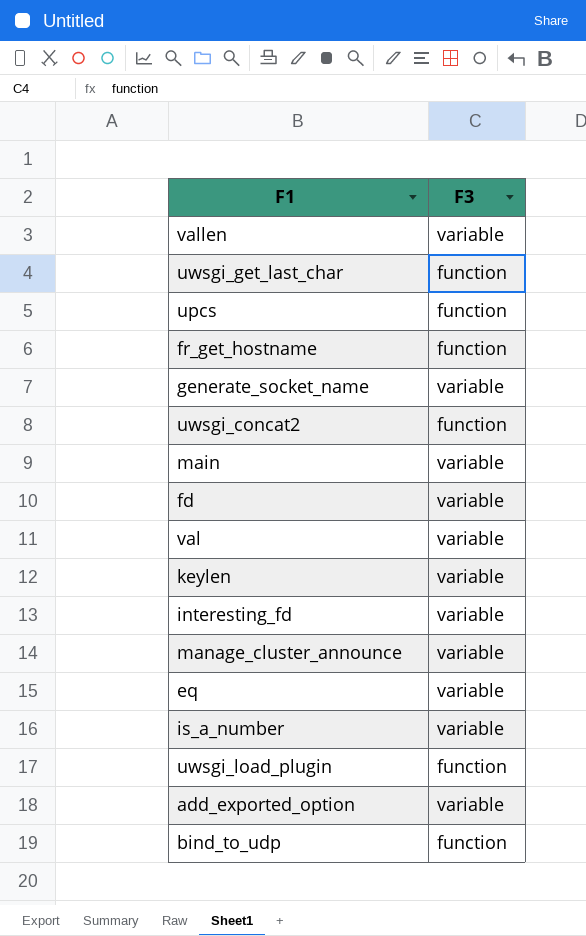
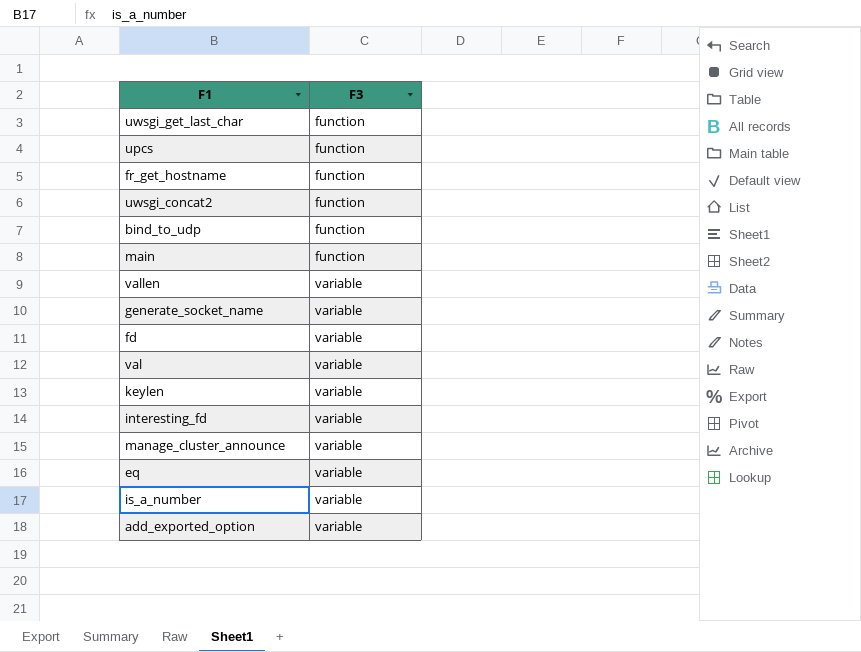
row order: none -> F3 ascending
row uwsgi_load_plugin: function -> none
main | F3: variable -> function

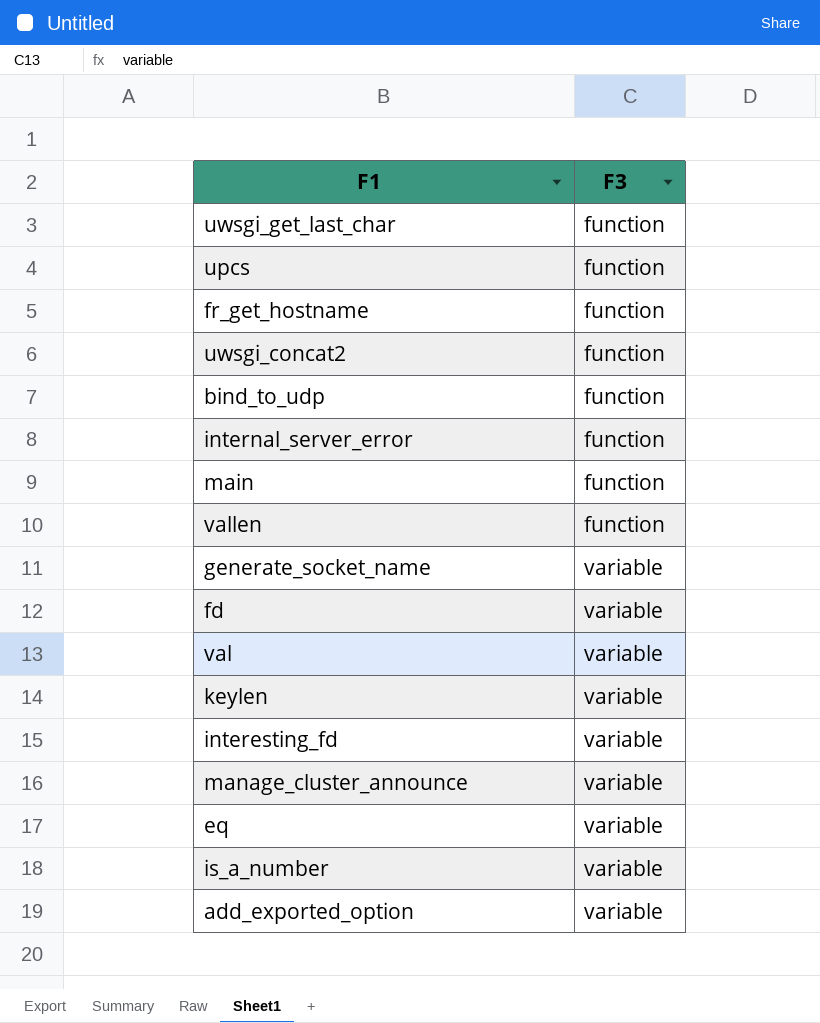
row internal_server_error: none -> function
vallen | F3: variable -> function

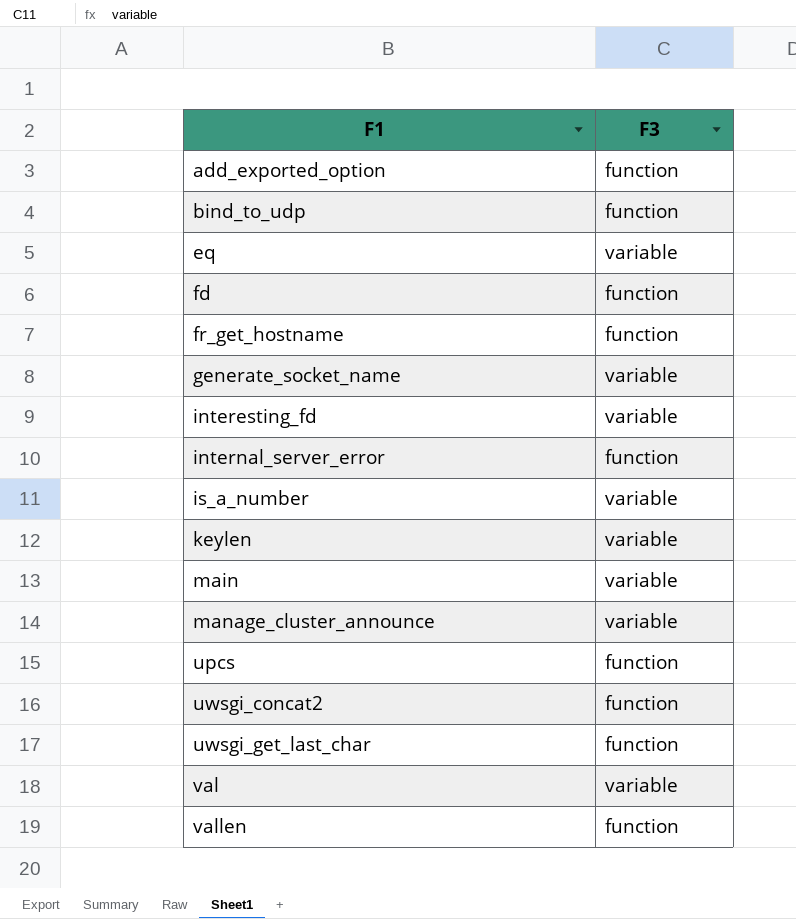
row order: F3 ascending -> F1 ascending
add_exported_option | F3: variable -> function
fd | F3: variable -> function
main | F3: function -> variable

